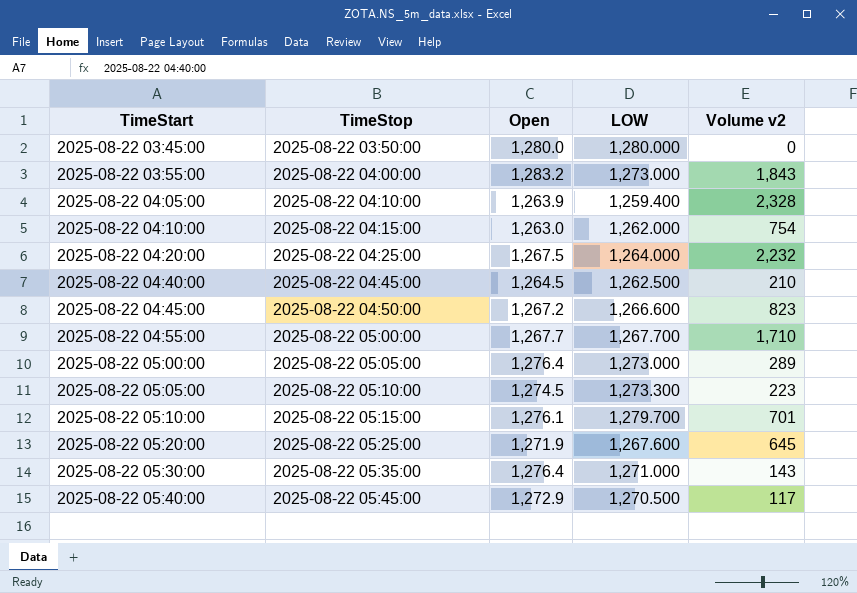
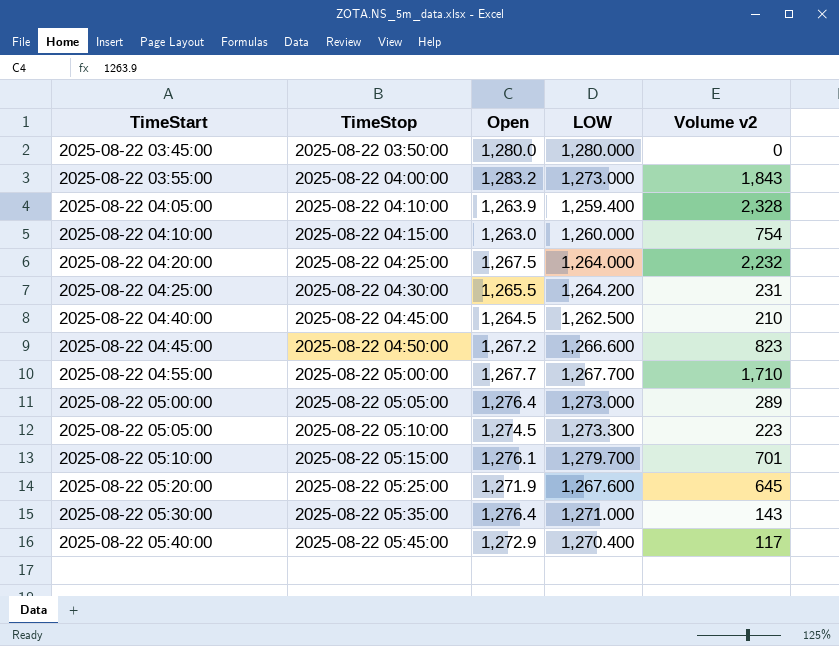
2025-08-22 04:10:00 | LOW: 1,262.000 -> 1,260.000
row 2025-08-22 04:25:00: none -> 2025-08-22 04:30:00 | 1,265.5 | 1,264.200 | 231
2025-08-22 05:40:00 | LOW: 1,270.500 -> 1,270.400

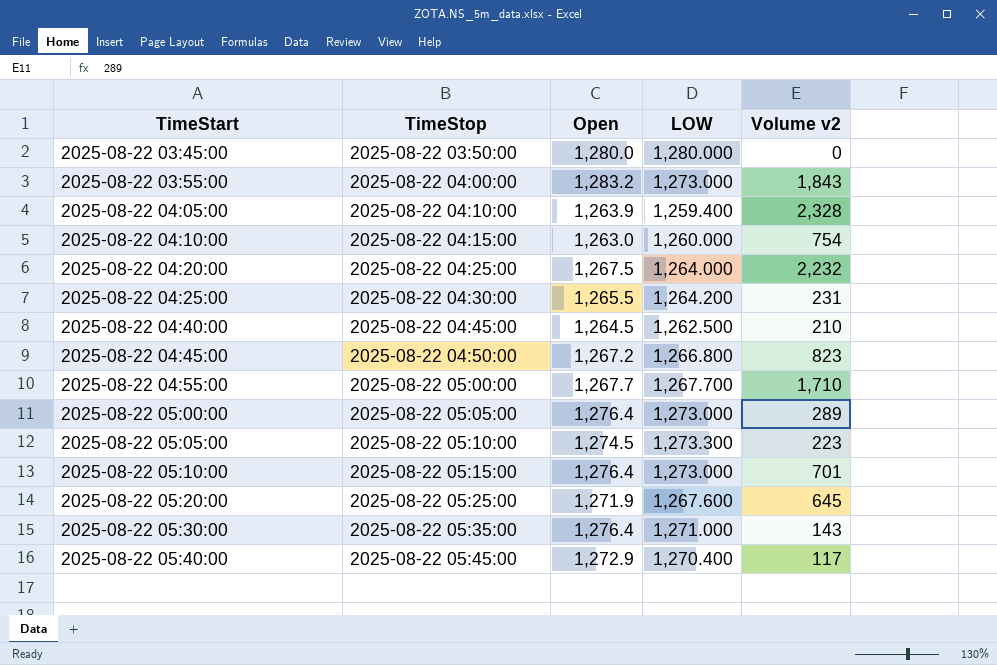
2025-08-22 04:45:00 | LOW: 1,266.600 -> 1,266.800
2025-08-22 05:10:00 | Open: 1,276.1 -> 1,276.4
2025-08-22 05:10:00 | LOW: 1,279.700 -> 1,273.000

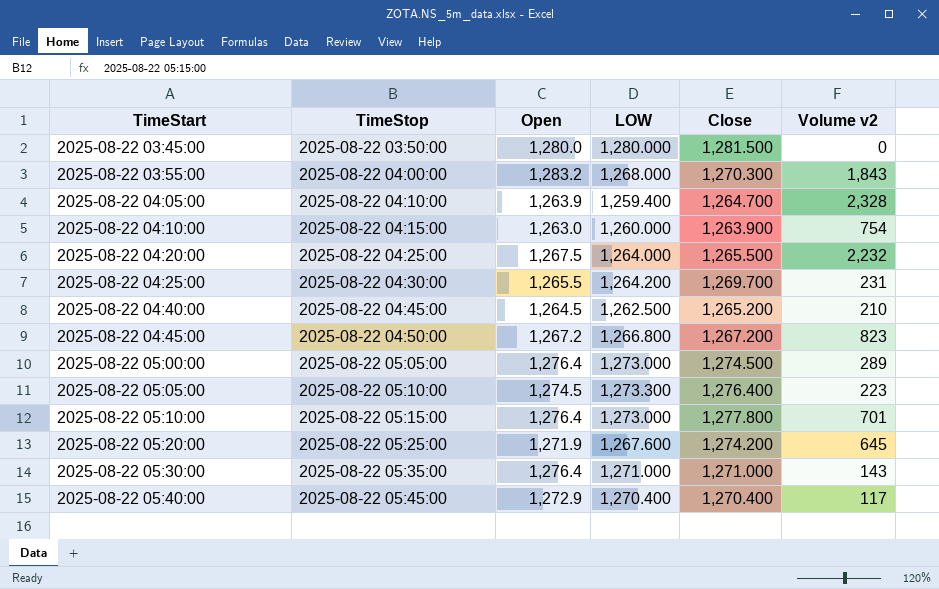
column Close | position: none -> 5
row 2025-08-22 04:55:00: 2025-08-22 05:00:00 | 1,267.7 | 1,267.700 | 1,710 -> none
2025-08-22 03:55:00 | LOW: 1,273.000 -> 1,268.000

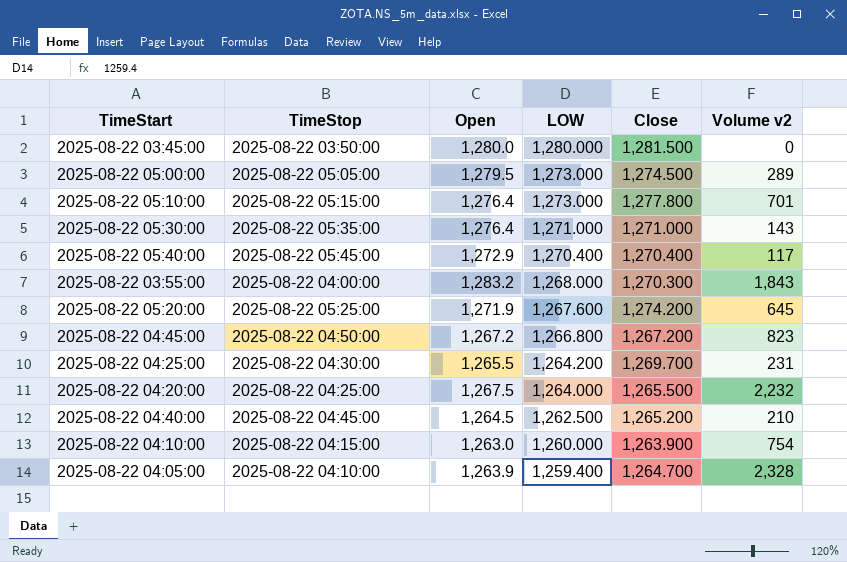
row order: TimeStart ascending -> LOW descending
row 2025-08-22 05:05:00: 2025-08-22 05:10:00 | 1,274.5 | 1,273.300 | 1,276.400 | 223 -> none
2025-08-22 05:00:00 | Open: 1,276.4 -> 1,279.5

